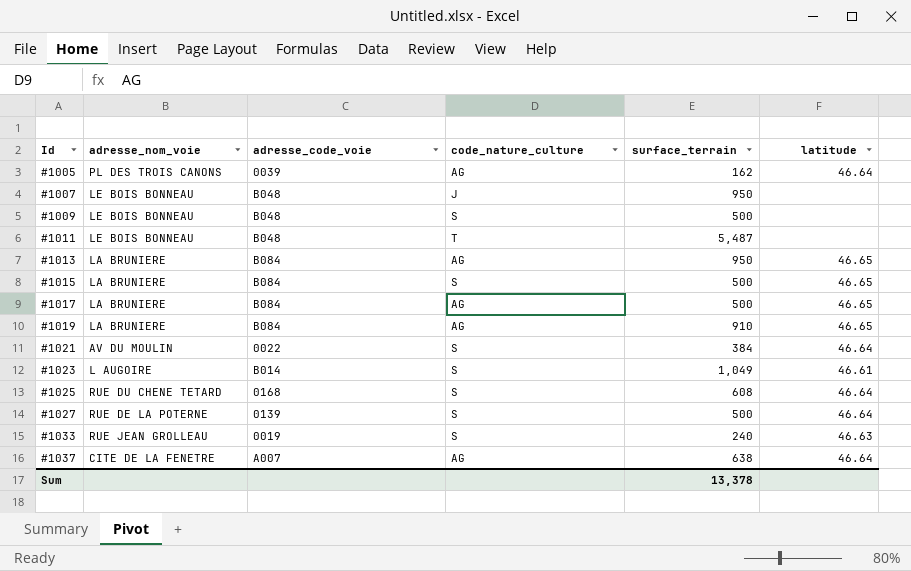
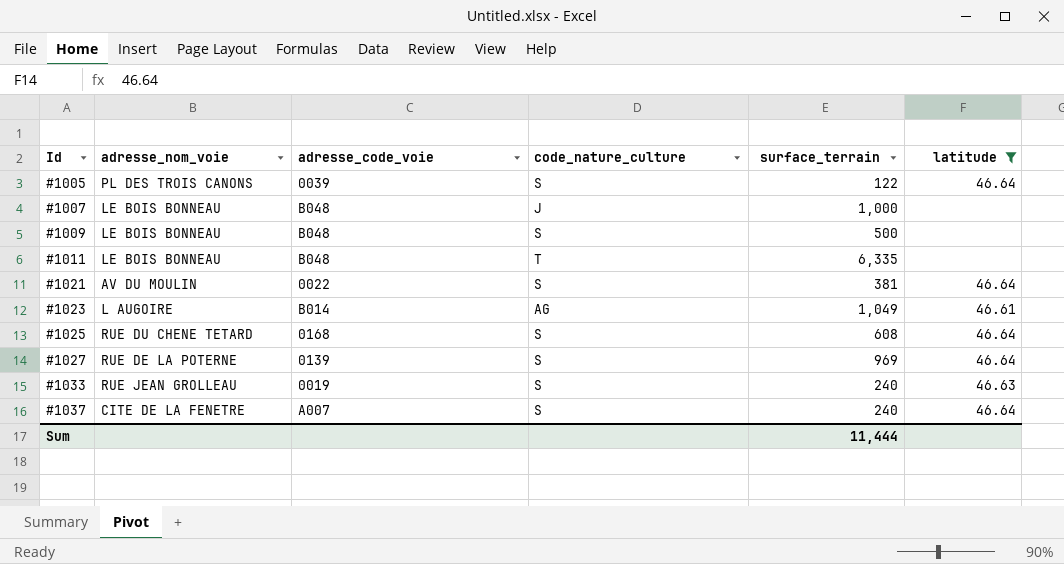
filter: none -> latitude != 46.65
#1005 | code_nature_culture: AG -> S
#1005 | surface_terrain: 162 -> 122
#1007 | surface_terrain: 950 -> 1,000
#1011 | surface_terrain: 5,487 -> 6,335
#1021 | surface_terrain: 384 -> 381
#1023 | code_nature_culture: S -> AG
#1027 | surface_terrain: 500 -> 969
#1037 | code_nature_culture: AG -> S
#1037 | surface_terrain: 638 -> 240
Sum | surface_terrain: 13,378 -> 11,444

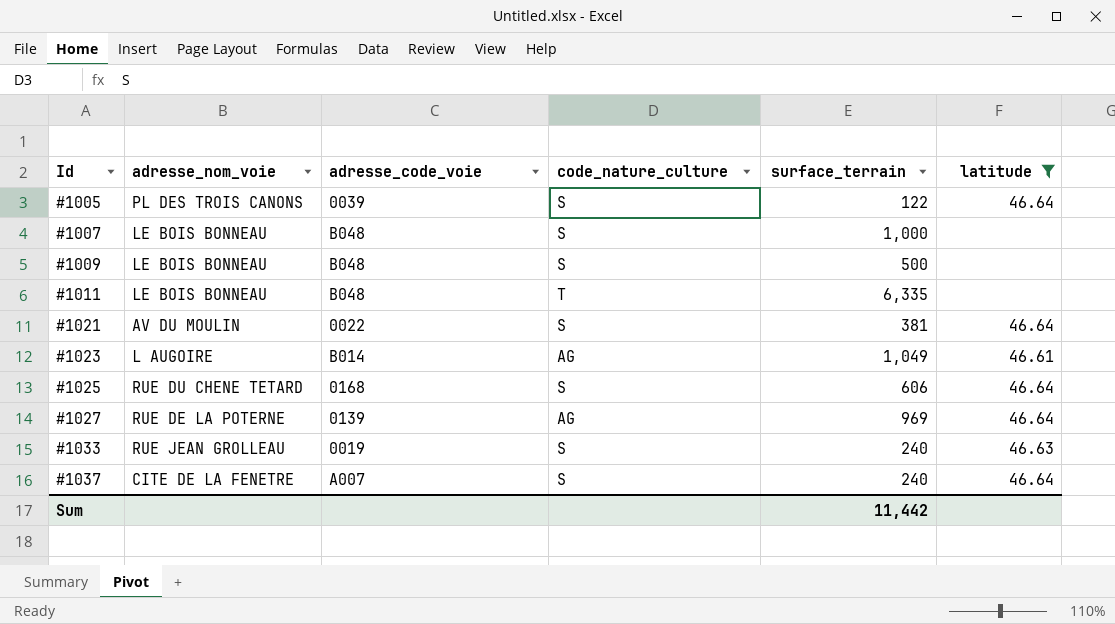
#1007 | code_nature_culture: J -> S
#1025 | surface_terrain: 608 -> 606
#1027 | code_nature_culture: S -> AG
Sum | surface_terrain: 11,444 -> 11,442

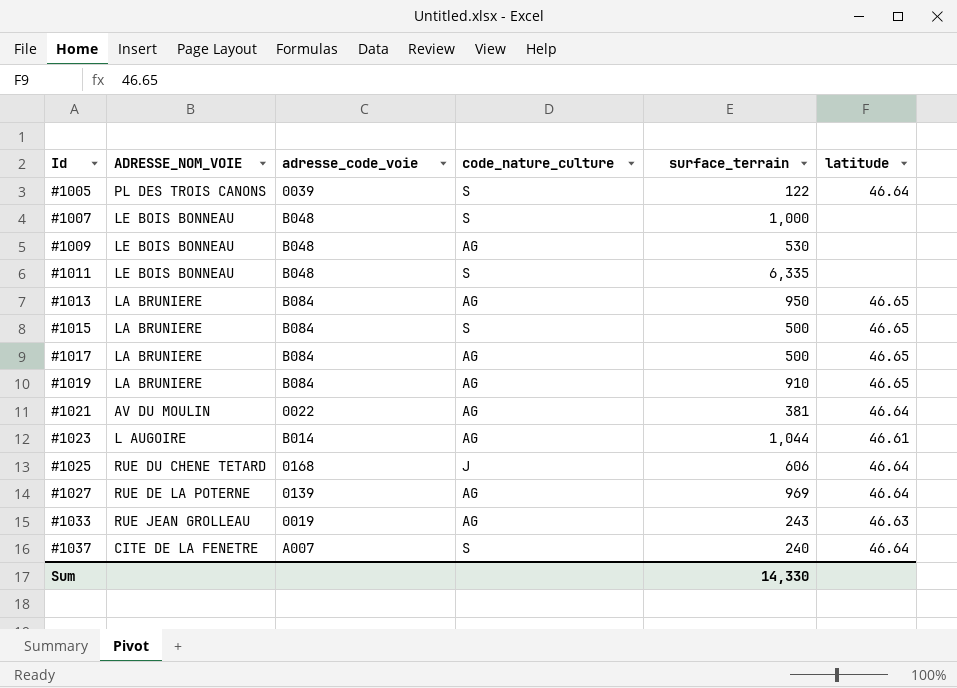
filter: latitude != 46.65 -> none
column name: adresse_nom_voie -> ADRESSE_NOM_VOIE
#1009 | code_nature_culture: S -> AG
#1009 | surface_terrain: 500 -> 530
#1011 | code_nature_culture: T -> S
#1021 | code_nature_culture: S -> AG
#1023 | surface_terrain: 1,049 -> 1,044
#1025 | code_nature_culture: S -> J
#1033 | code_nature_culture: S -> AG
#1033 | surface_terrain: 240 -> 243
Sum | surface_terrain: 11,442 -> 14,330

